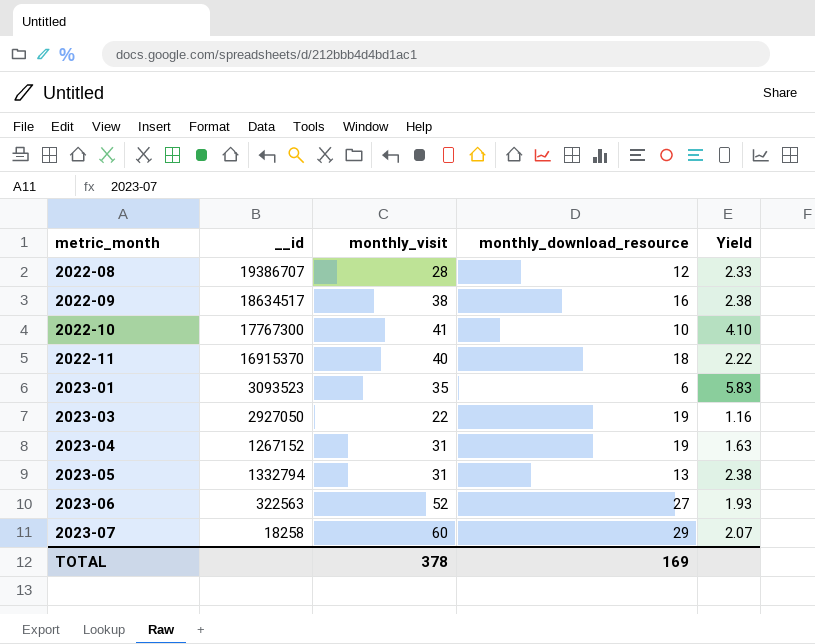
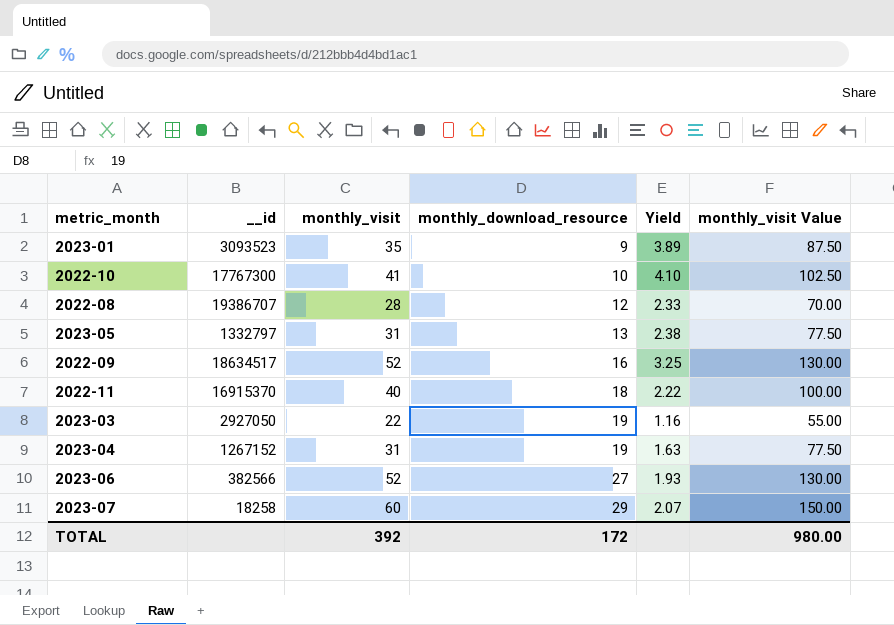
row order: metric_month ascending -> monthly_download_resource ascending
column monthly_visit Value | formula: none -> [monthly_visit] * 2.5
2023-01 | monthly_download_resource: 6 -> 9
2023-01 | Yield: 5.83 -> 3.89
2023-05 | __id: 1332794 -> 1332797
2022-09 | monthly_visit: 38 -> 52
2022-09 | Yield: 2.38 -> 3.25
2023-06 | __id: 322563 -> 382566
TOTAL | monthly_visit: 378 -> 392
TOTAL | monthly_download_resource: 169 -> 172

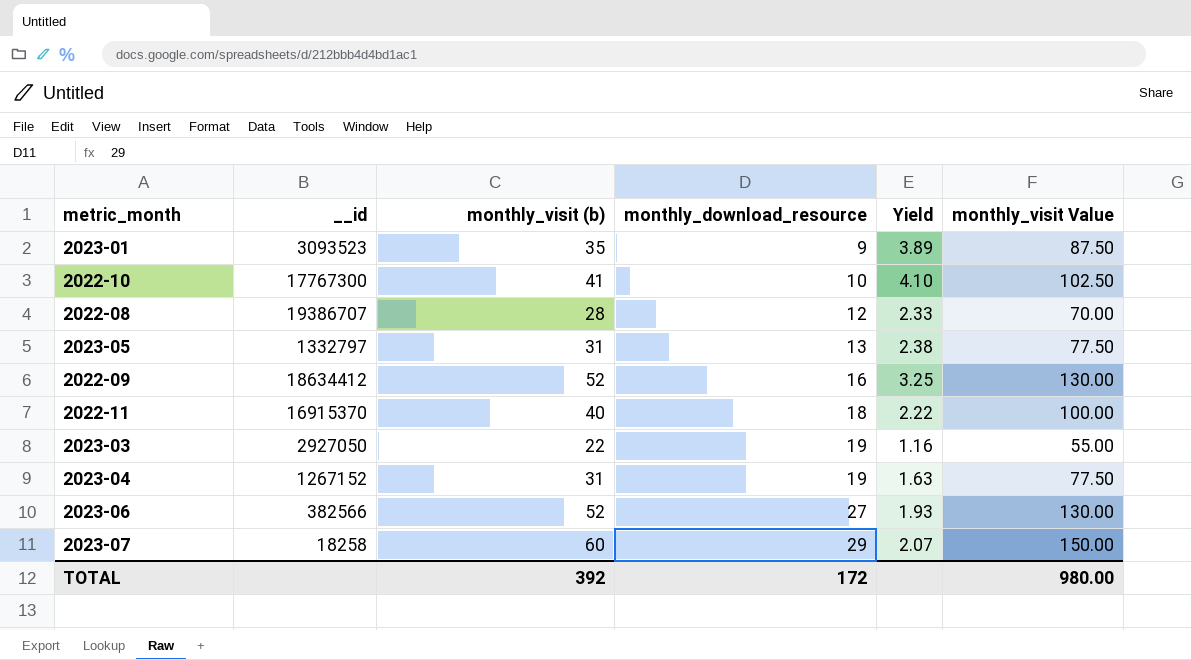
column name: monthly_visit -> monthly_visit (b)
2022-09 | __id: 18634517 -> 18634412

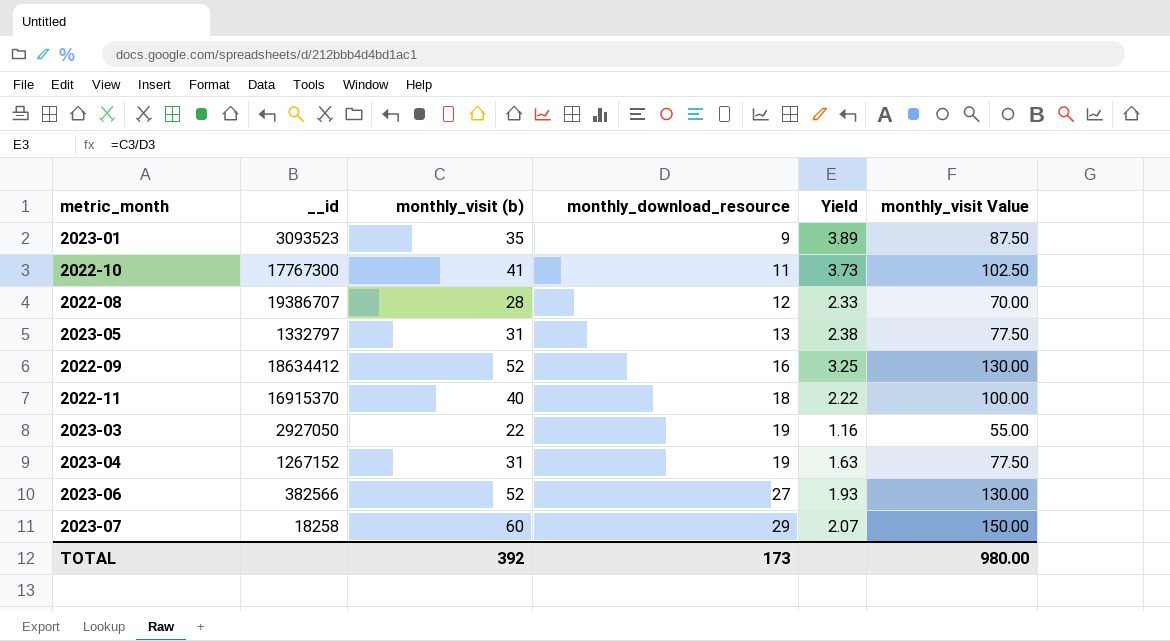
2022-10 | monthly_download_resource: 10 -> 11
2022-10 | Yield: 4.10 -> 3.73
TOTAL | monthly_download_resource: 172 -> 173

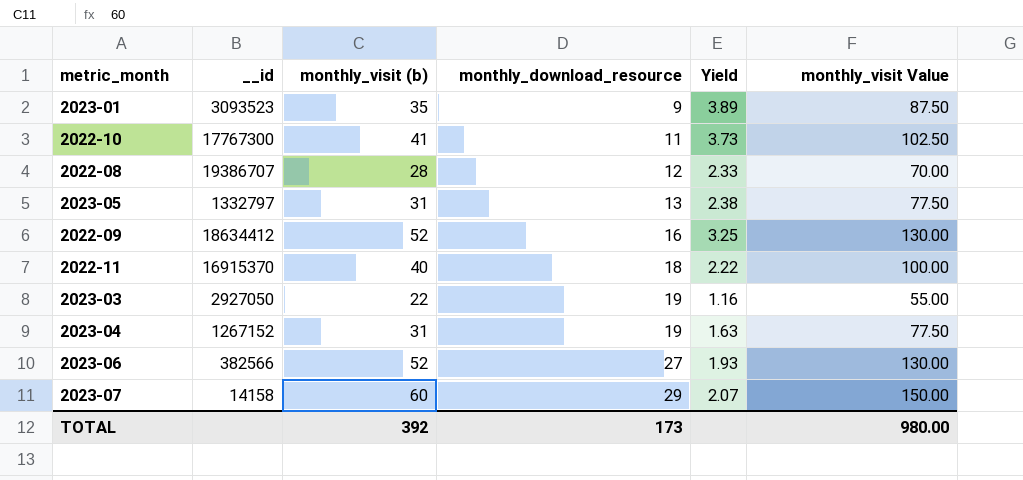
2023-07 | __id: 18258 -> 14158

